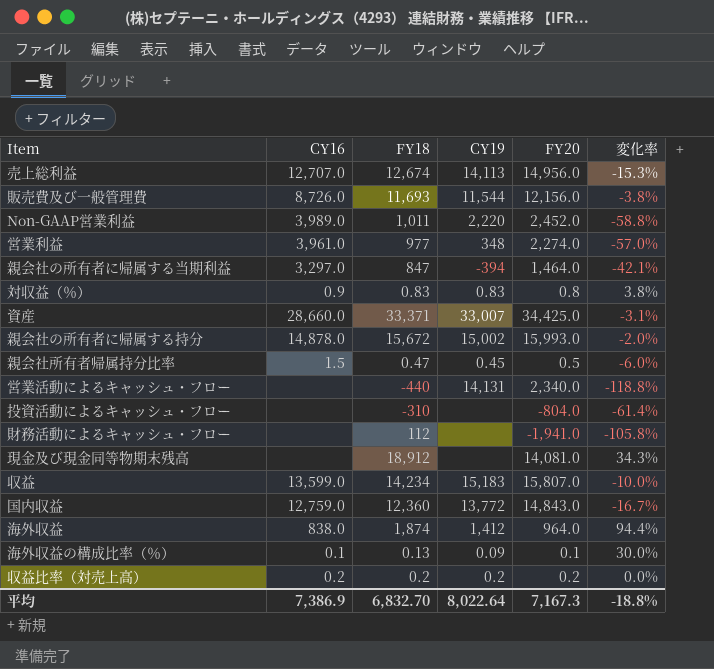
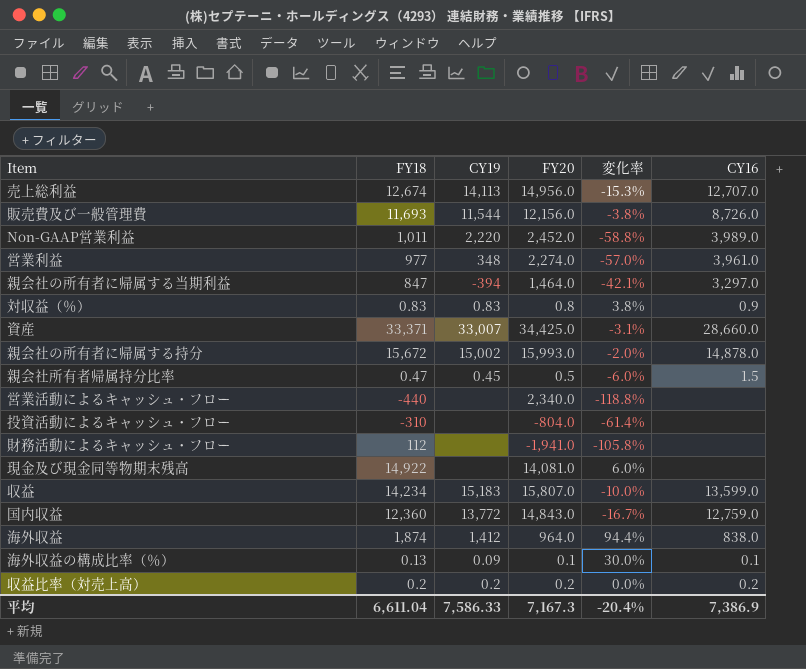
column CY16 | position: 2 -> 6
営業活動によるキャッシュ・フロー | CY19: 14,131 -> none
現金及び現金同等物期末残高 | FY18: 18,912 -> 14,922
現金及び現金同等物期末残高 | 変化率: 34.3% -> 6.0%
平均 | FY18: 6,832.70 -> 6,611.04
平均 | CY19: 8,022.64 -> 7,586.33
平均 | 変化率: -18.8% -> -20.4%

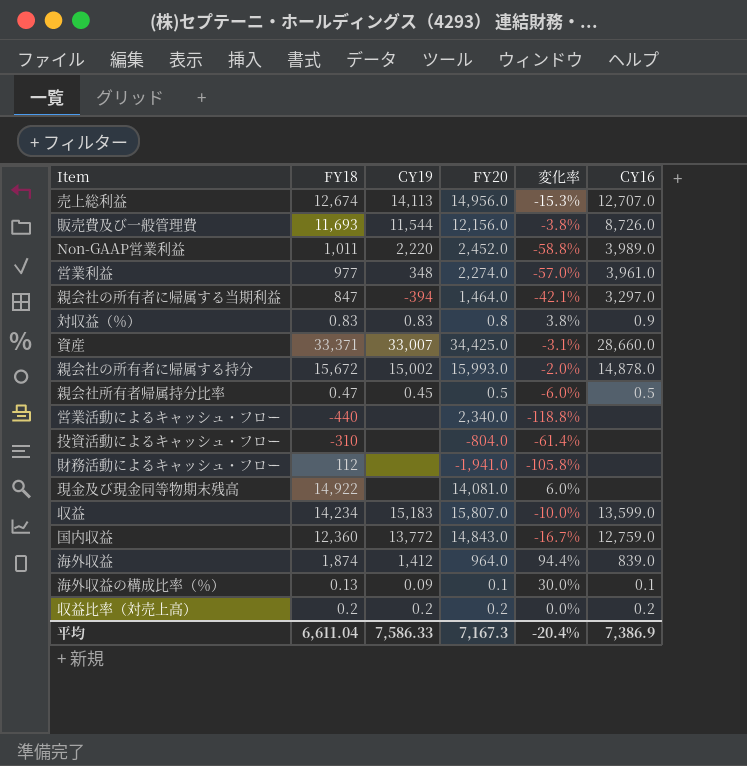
親会社所有者帰属持分比率 | CY16: 1.5 -> 0.5
海外収益 | CY16: 838.0 -> 839.0

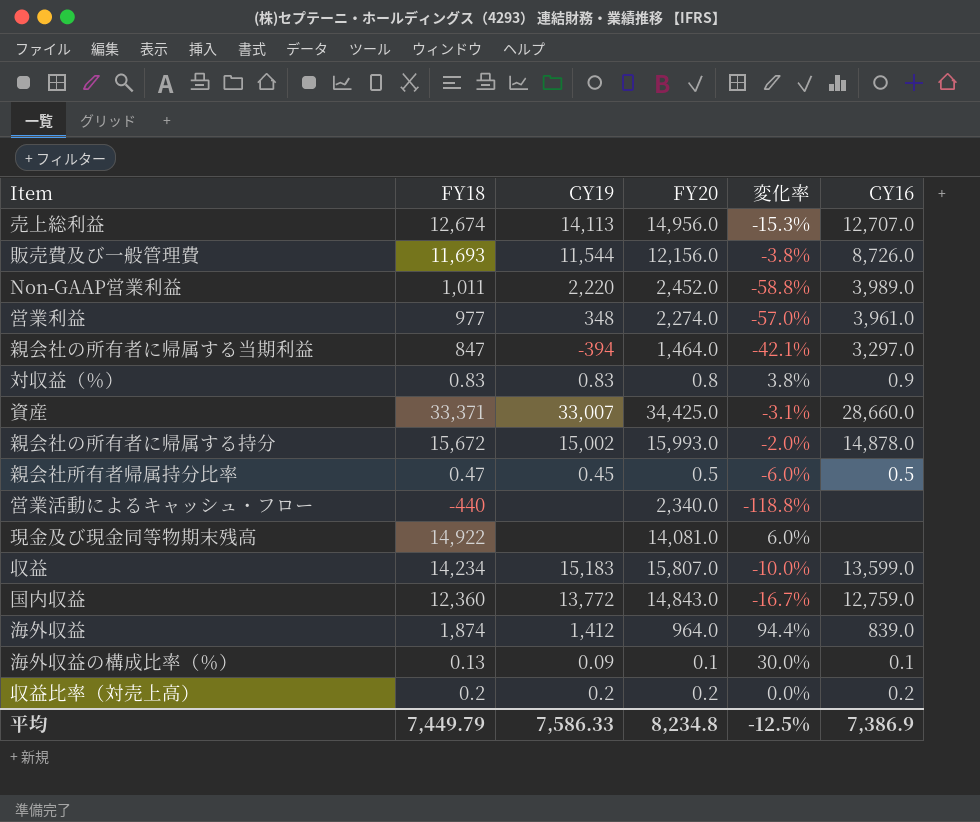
row 投資活動によるキャッシュ・フロー: -310 | none | -804.0 | -61.4% | none -> none
row 財務活動によるキャッシュ・フロー: 112 | none | -1,941.0 | -105.8% | none -> none
平均 | FY18: 6,611.04 -> 7,449.79
平均 | FY20: 7,167.3 -> 8,234.8
平均 | 変化率: -20.4% -> -12.5%

